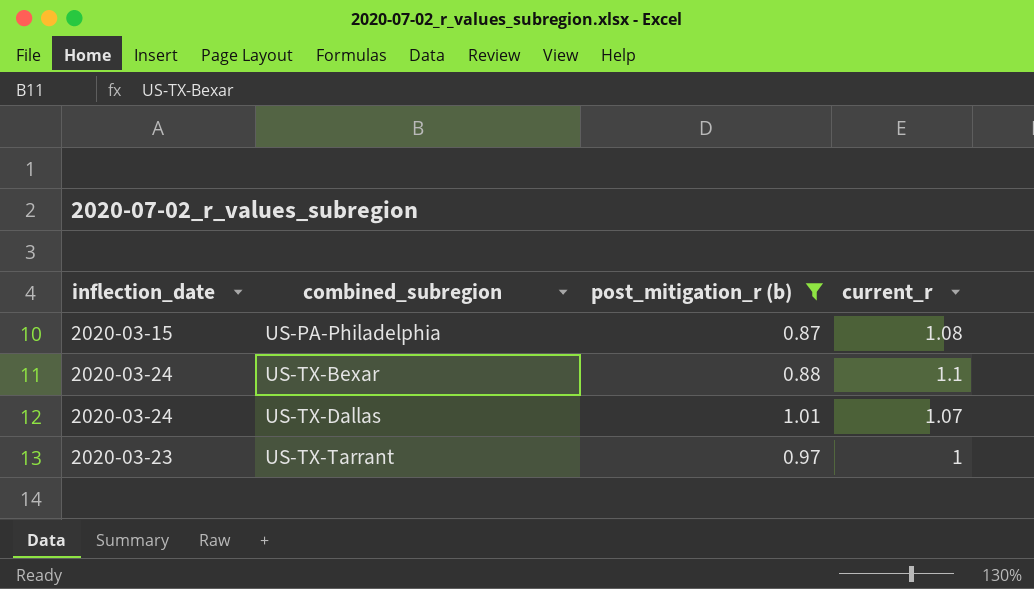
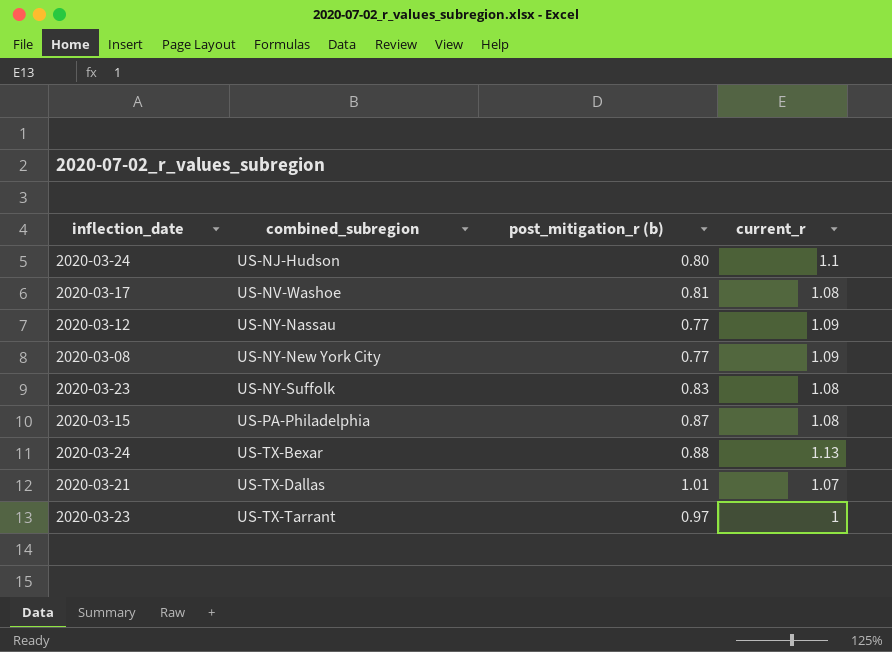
filter: post_mitigation_r (b) >= 0.87 -> none
US-TX-Bexar | current_r: 1.1 -> 1.13
US-TX-Dallas | inflection_date: 2020-03-24 -> 2020-03-21

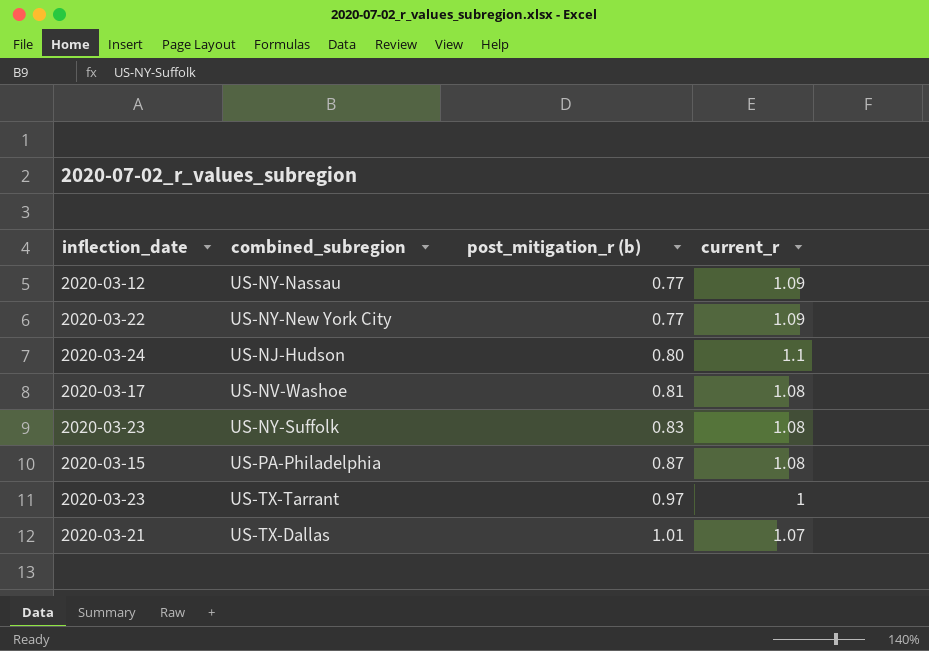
row order: combined_subregion ascending -> post_mitigation_r (b) ascending
row US-TX-Bexar: 2020-03-24 | 0.88 | 1.13 -> none
US-NY-New York City | inflection_date: 2020-03-08 -> 2020-03-22

